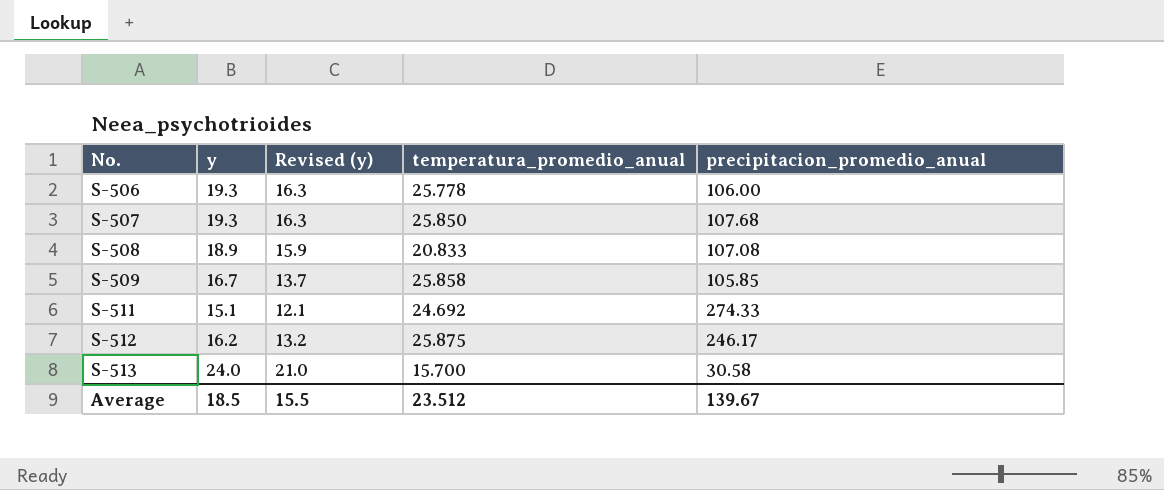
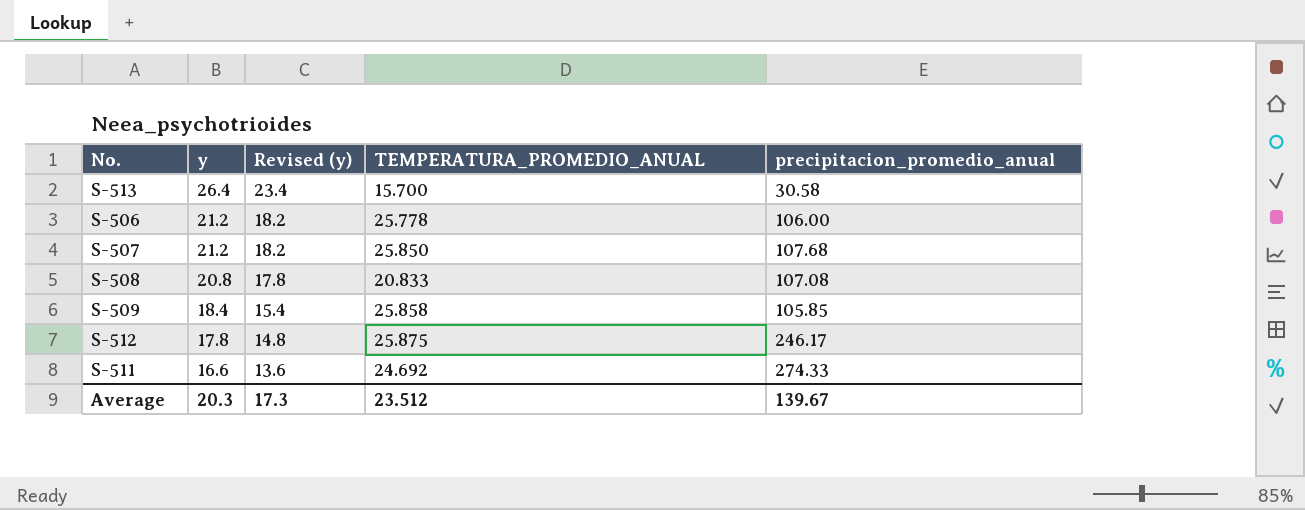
row order: No. ascending -> y descending
column name: temperatura_promedio_anual -> TEMPERATURA_PROMEDIO_ANUAL
S-513 | y: 24.0 -> 26.4
S-513 | Revised (y): 21.0 -> 23.4
S-506 | y: 19.3 -> 21.2
S-506 | Revised (y): 16.3 -> 18.2
S-507 | y: 19.3 -> 21.2
S-507 | Revised (y): 16.3 -> 18.2
S-508 | y: 18.9 -> 20.8
S-508 | Revised (y): 15.9 -> 17.8
S-509 | y: 16.7 -> 18.4
S-509 | Revised (y): 13.7 -> 15.4
S-512 | y: 16.2 -> 17.8
S-512 | Revised (y): 13.2 -> 14.8
S-511 | y: 15.1 -> 16.6
S-511 | Revised (y): 12.1 -> 13.6
Average | y: 18.5 -> 20.3
Average | Revised (y): 15.5 -> 17.3

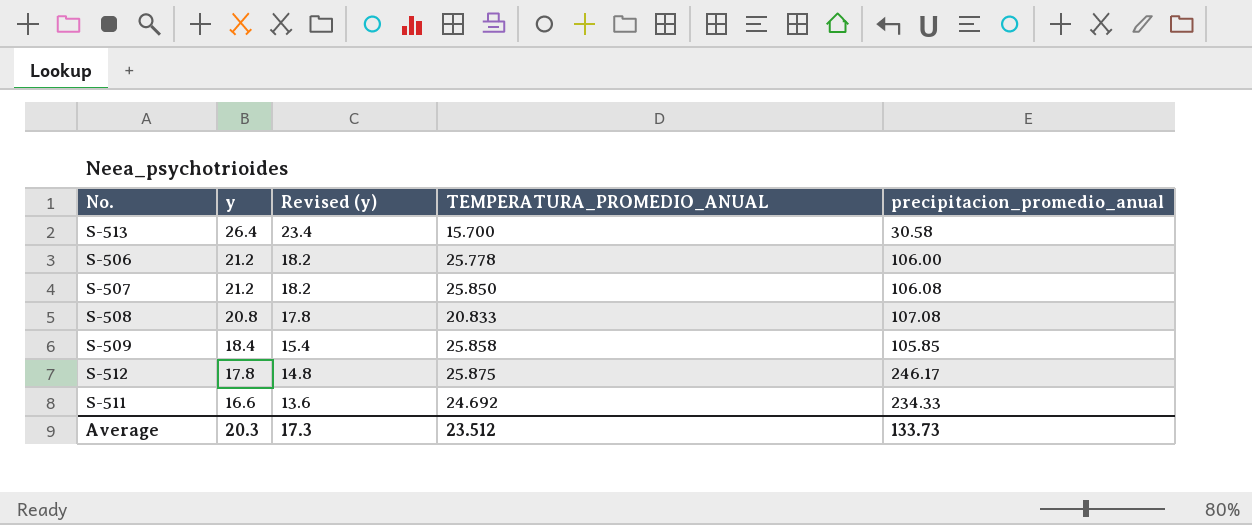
S-507 | precipitacion_promedio_anual: 107.68 -> 106.08
S-511 | precipitacion_promedio_anual: 274.33 -> 234.33
Average | precipitacion_promedio_anual: 139.67 -> 133.73

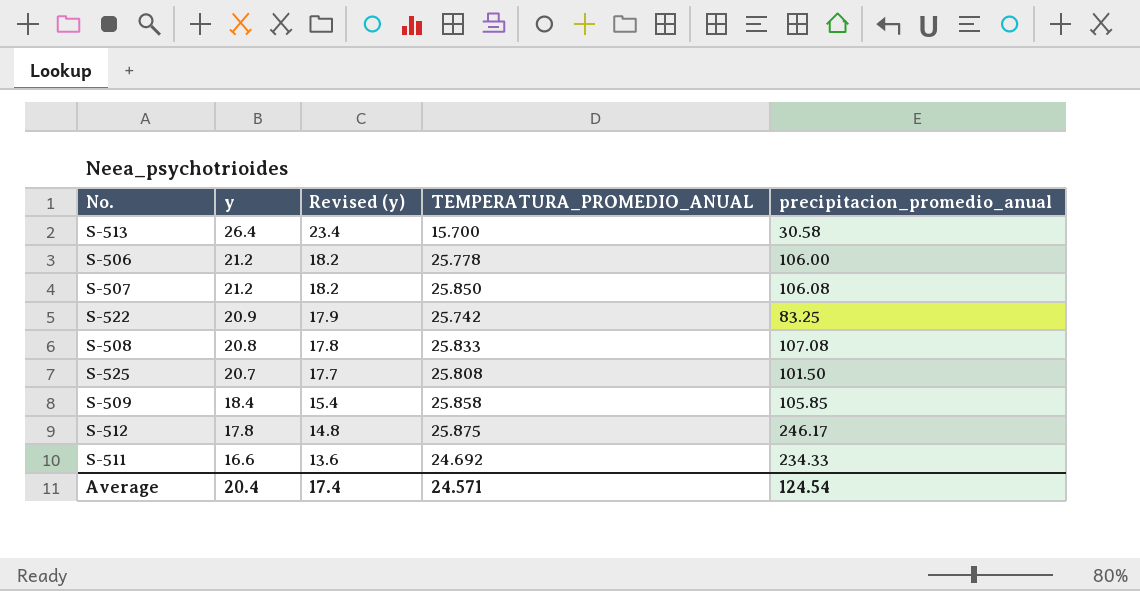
row S-522: none -> 20.9 | 17.9 | 25.742 | 83.25
S-508 | TEMPERATURA_PROMEDIO_ANUAL: 20.833 -> 25.833
row S-525: none -> 20.7 | 17.7 | 25.808 | 101.50
Average | y: 20.3 -> 20.4
Average | Revised (y): 17.3 -> 17.4
Average | TEMPERATURA_PROMEDIO_ANUAL: 23.512 -> 24.571
Average | precipitacion_promedio_anual: 133.73 -> 124.54

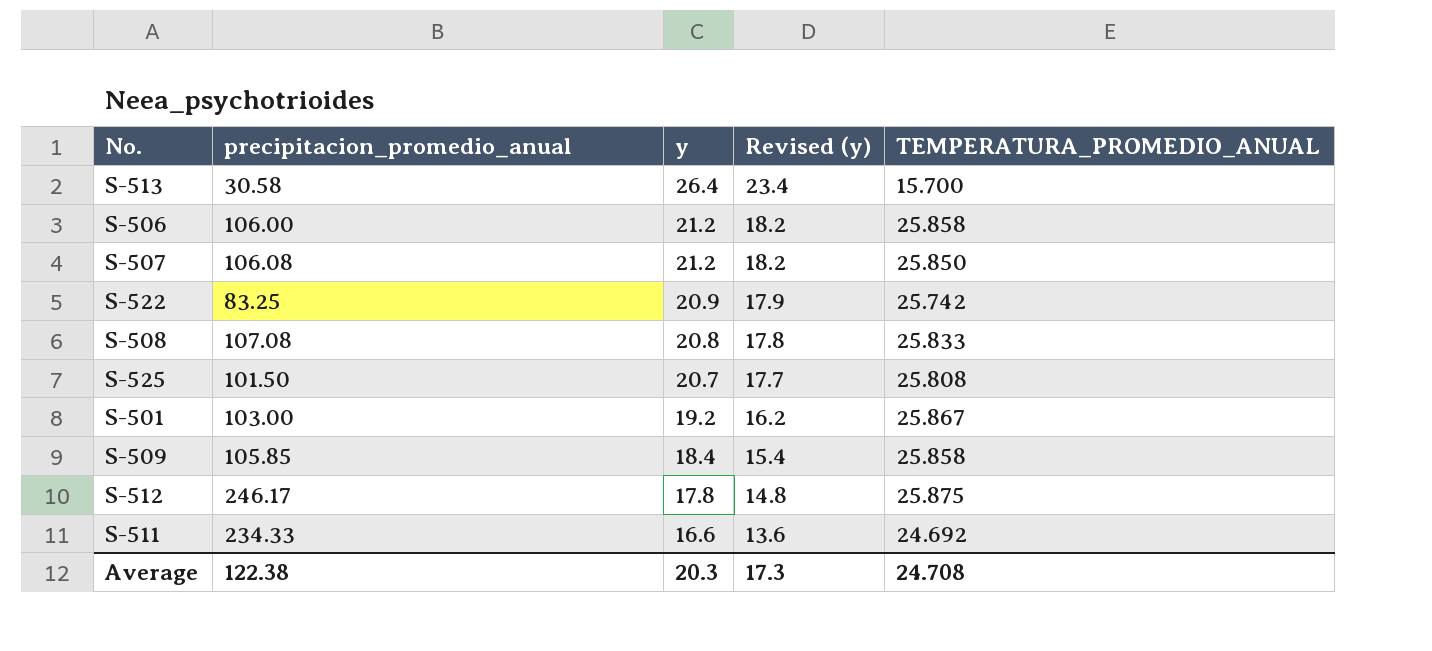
column precipitacion_promedio_anual | position: 5 -> 2
S-506 | TEMPERATURA_PROMEDIO_ANUAL: 25.778 -> 25.858
row S-501: none -> 103.00 | 19.2 | 16.2 | 25.867
Average | precipitacion_promedio_anual: 124.54 -> 122.38
Average | y: 20.4 -> 20.3
Average | Revised (y): 17.4 -> 17.3
Average | TEMPERATURA_PROMEDIO_ANUAL: 24.571 -> 24.708

